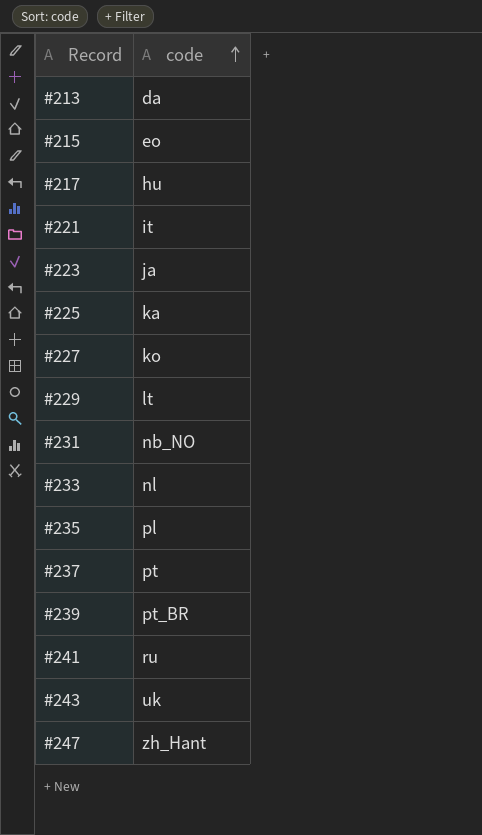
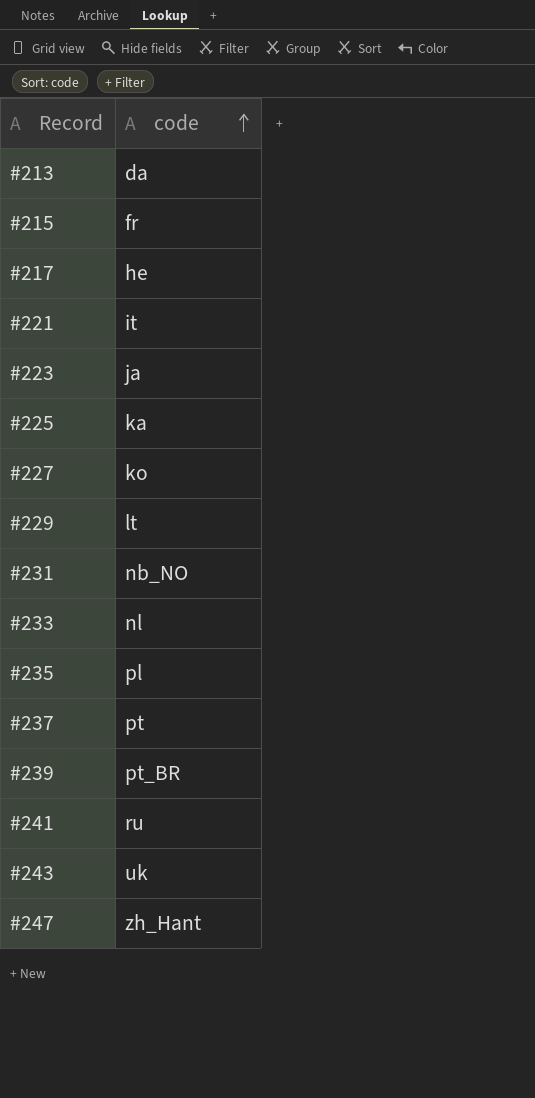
#215 | code: eo -> fr
#217 | code: hu -> he

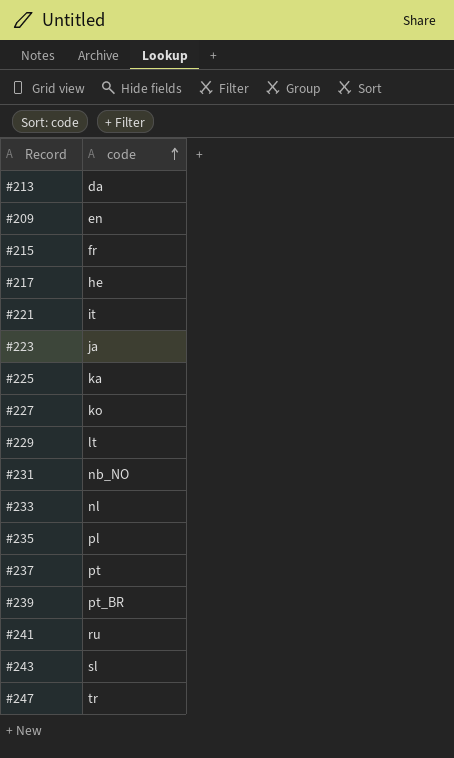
row #209: none -> en
#243 | code: uk -> sl
#247 | code: zh_Hant -> tr

